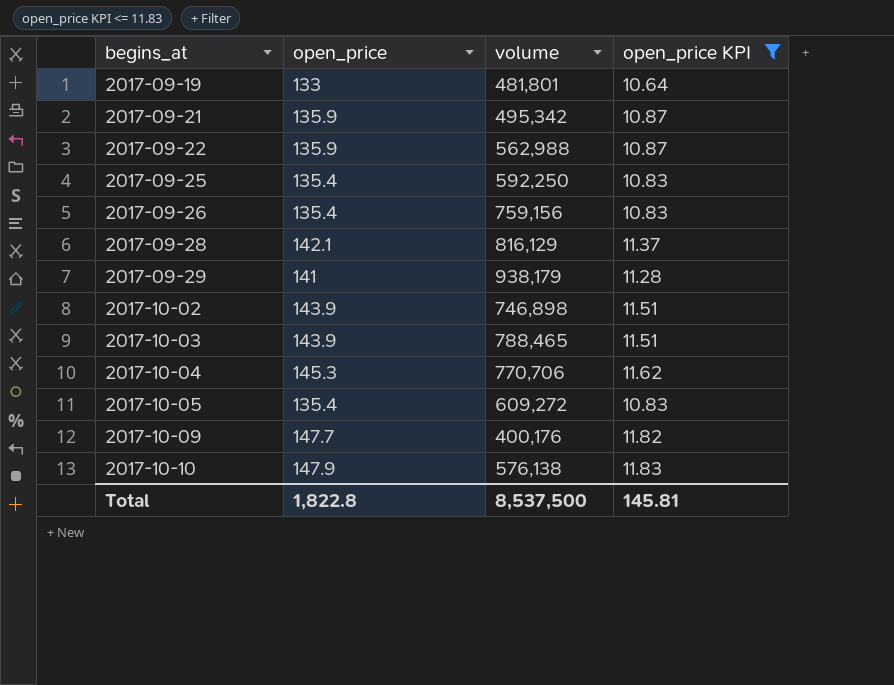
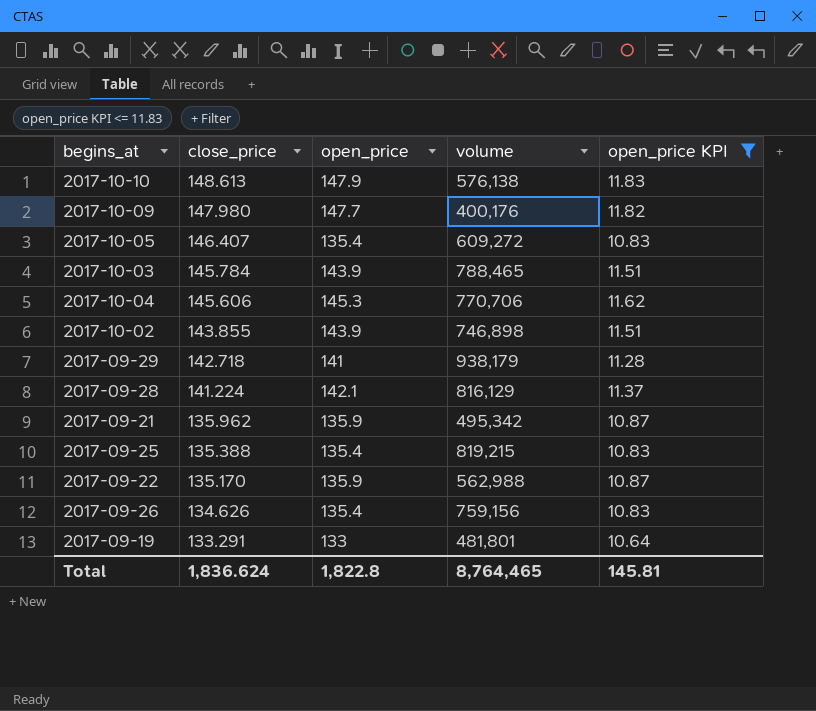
row order: begins_at ascending -> close_price descending
column close_price | position: none -> 2
2017-09-25 | volume: 592,250 -> 819,215
Total | volume: 8,537,500 -> 8,764,465

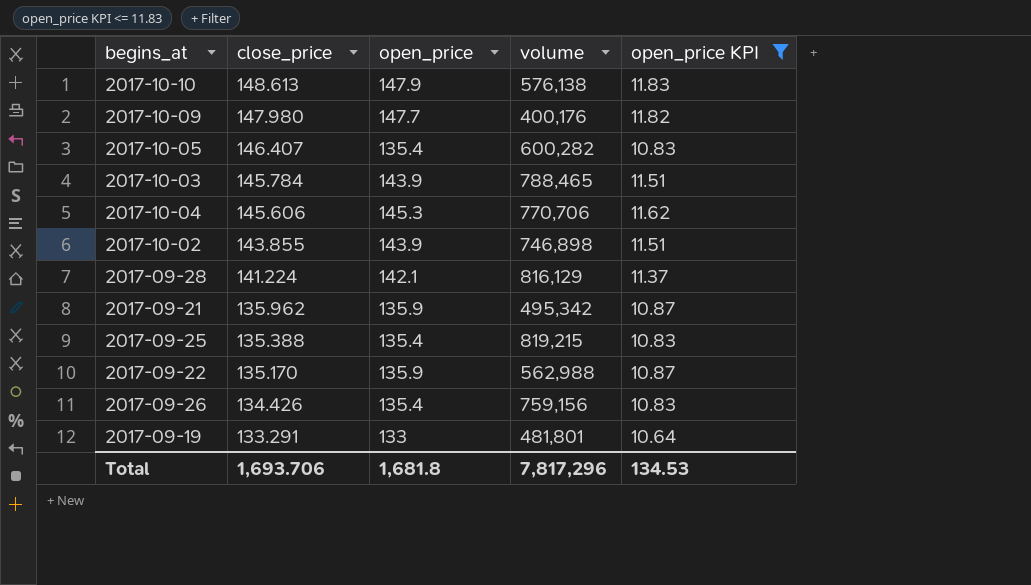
row 2017-09-29: 142.718 | 141 | 938,179 | 11.28 -> none
2017-10-05 | volume: 609,272 -> 600,282
2017-09-26 | close_price: 134.626 -> 134.426
Total | close_price: 1,836.624 -> 1,693.706
Total | open_price: 1,822.8 -> 1,681.8
Total | volume: 8,764,465 -> 7,817,296
Total | open_price KPI: 145.81 -> 134.53

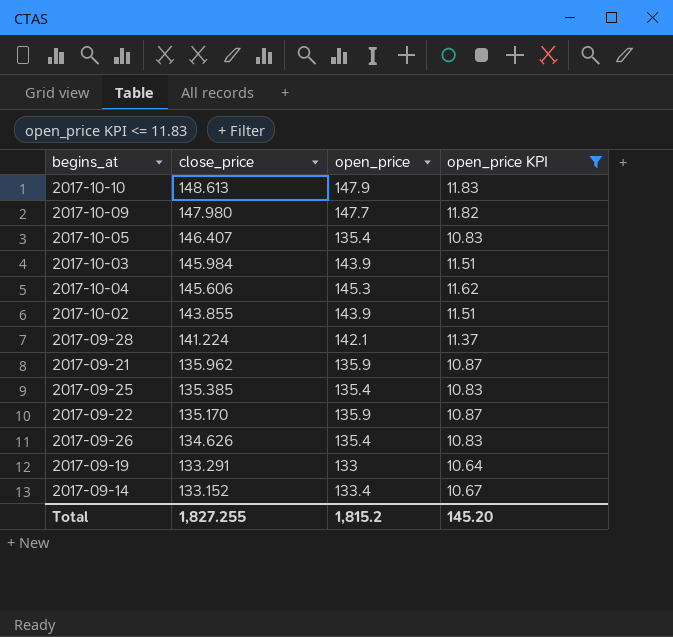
column volume | position: 4 -> none
2017-10-03 | close_price: 145.784 -> 145.984
2017-09-25 | close_price: 135.388 -> 135.385
2017-09-26 | close_price: 134.426 -> 134.626
row 2017-09-14: none -> 133.152 | 133.4 | 10.67
Total | close_price: 1,693.706 -> 1,827.255
Total | open_price: 1,681.8 -> 1,815.2
Total | open_price KPI: 134.53 -> 145.20

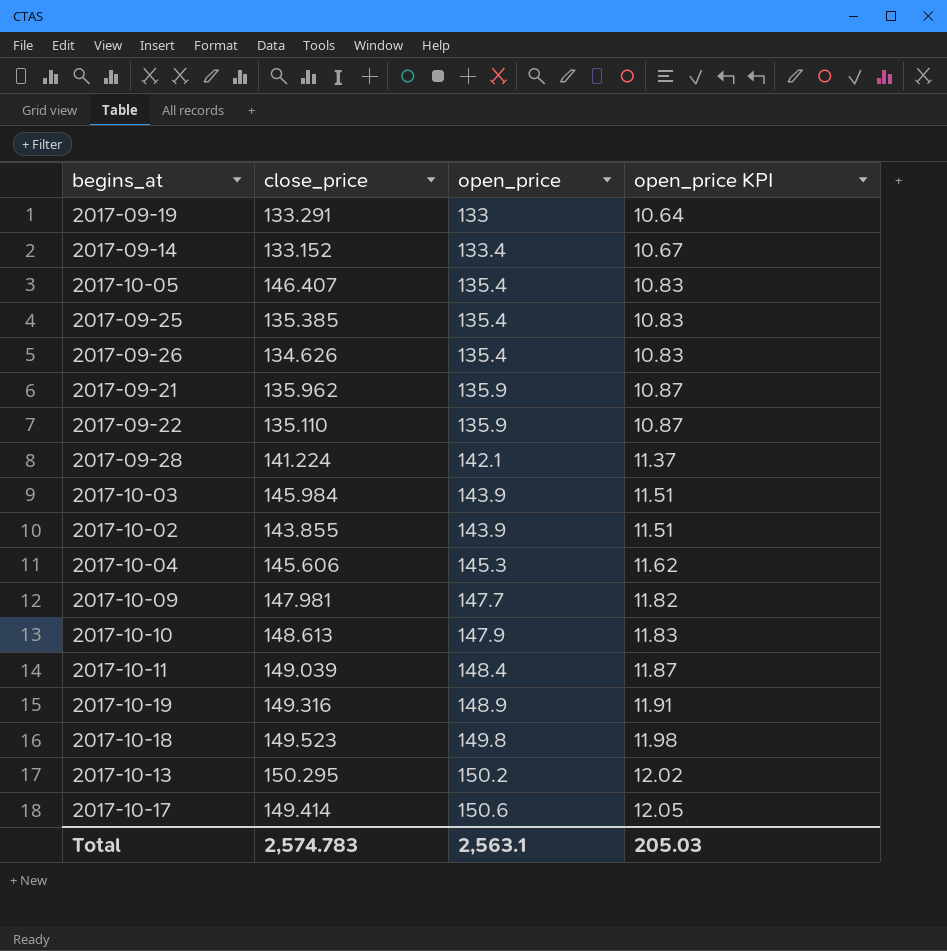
filter: open_price KPI <= 11.83 -> none
row order: close_price descending -> open_price ascending
2017-09-22 | close_price: 135.170 -> 135.110
2017-10-09 | close_price: 147.980 -> 147.981
Total | close_price: 1,827.255 -> 2,574.783
Total | open_price: 1,815.2 -> 2,563.1
Total | open_price KPI: 145.20 -> 205.03

